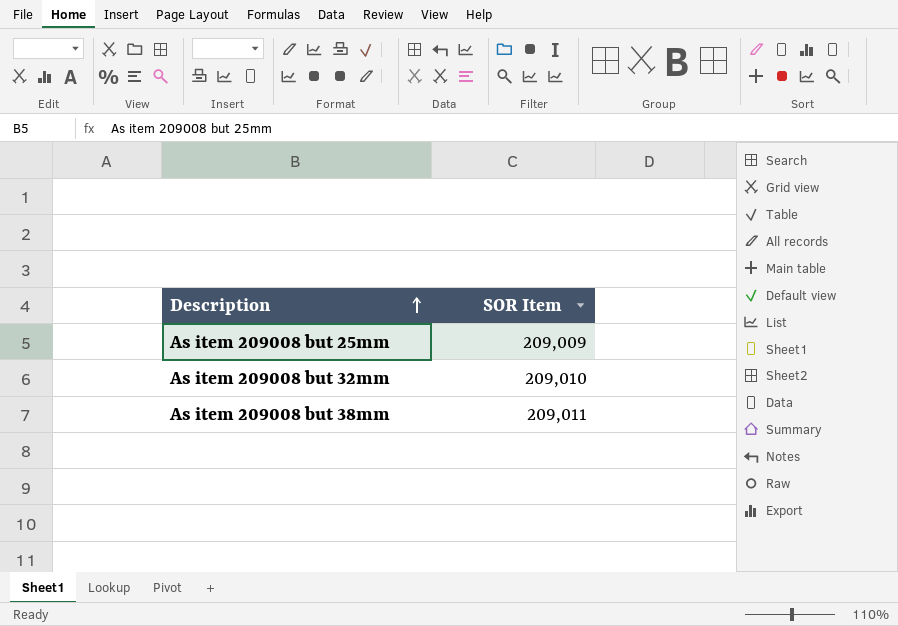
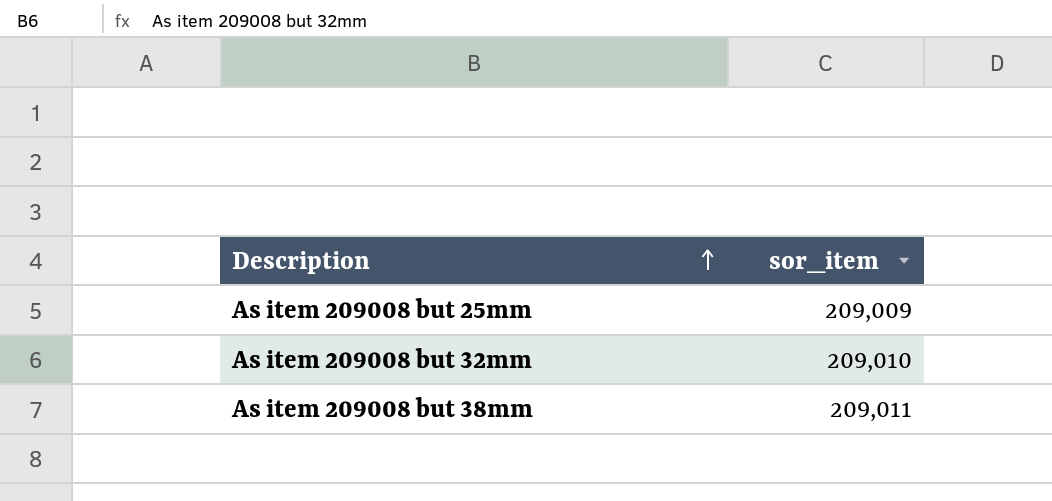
column name: SOR Item -> sor_item

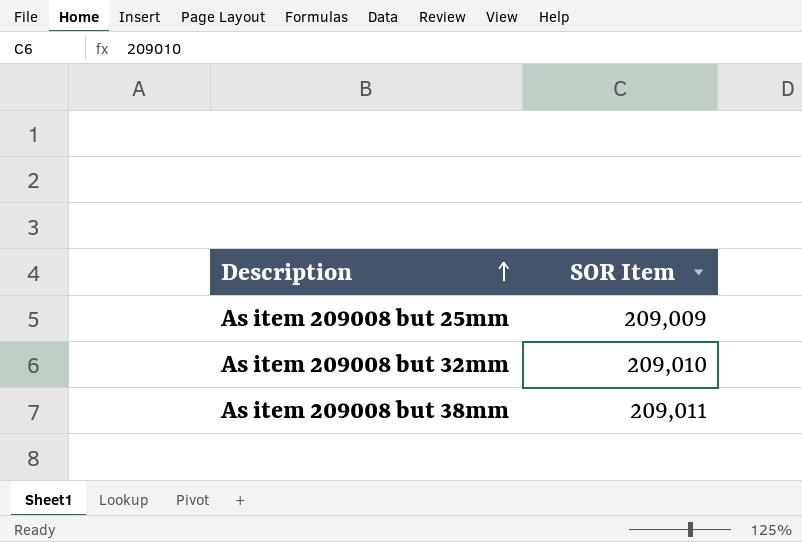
column name: sor_item -> SOR Item

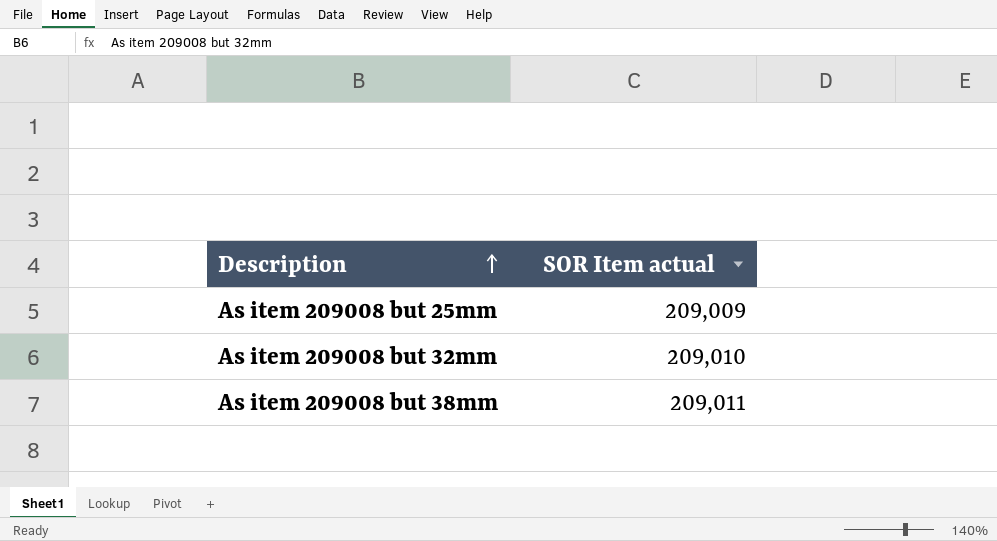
column name: SOR Item -> SOR Item actual

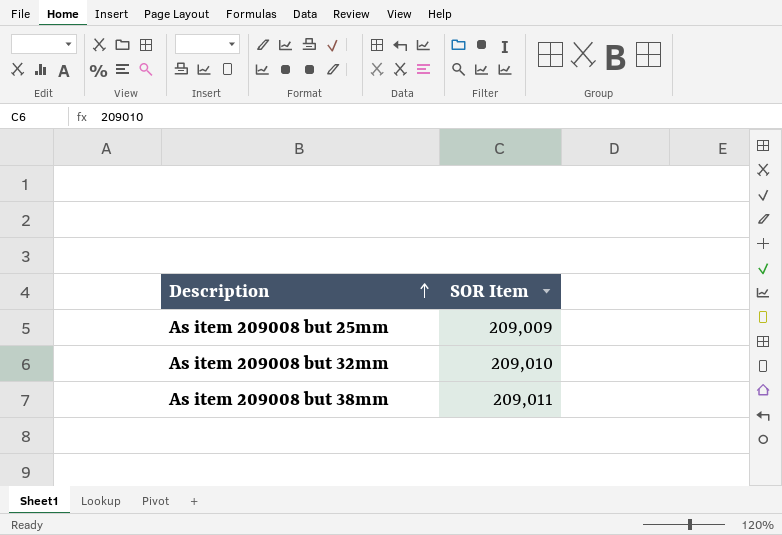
column name: SOR Item actual -> SOR Item

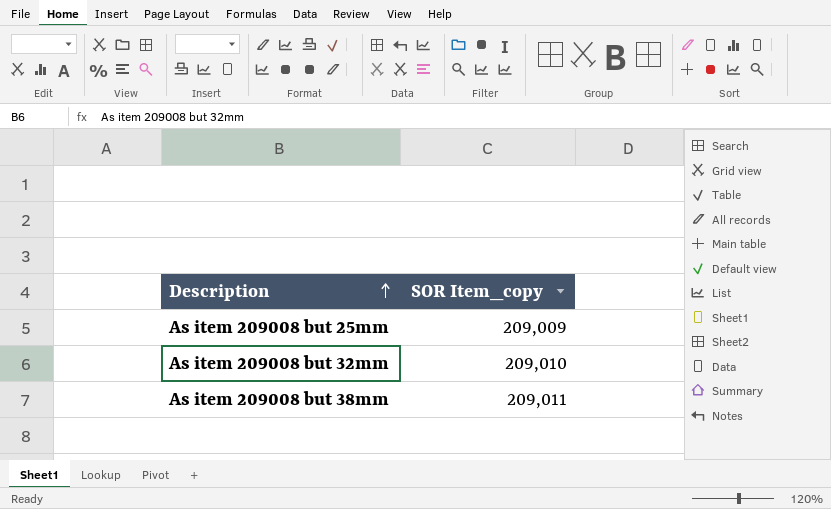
column name: SOR Item -> SOR Item_copy

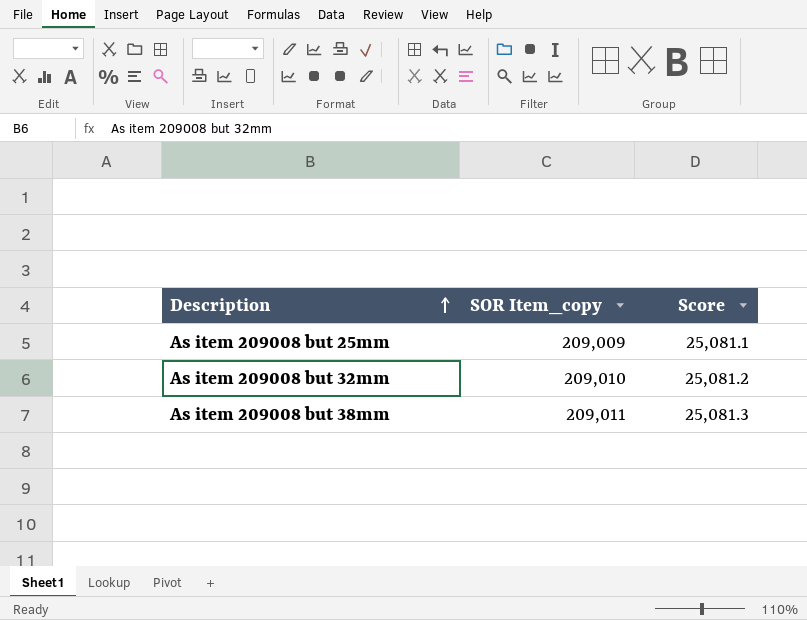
column Score | formula: none -> [SOR Item_copy] * 0.12

